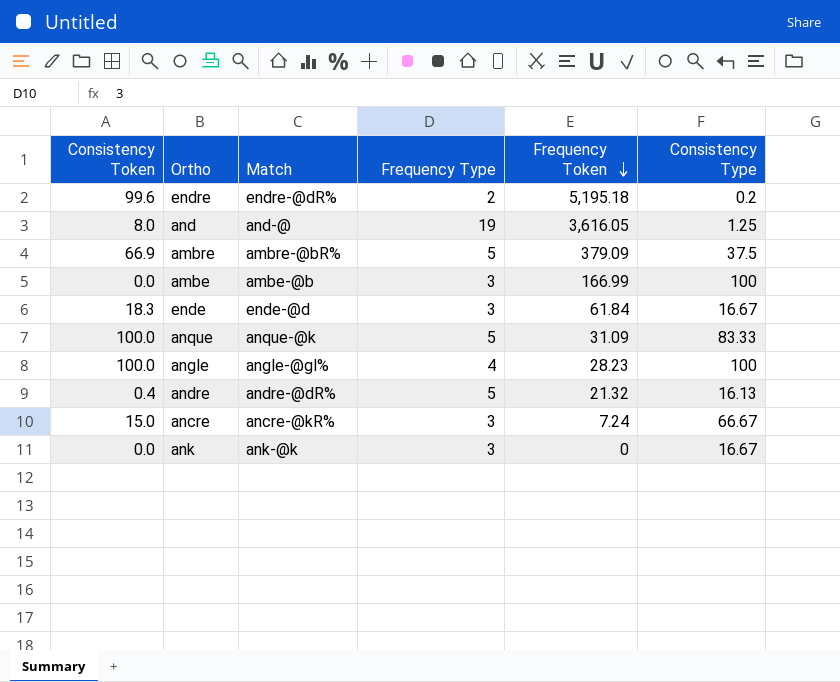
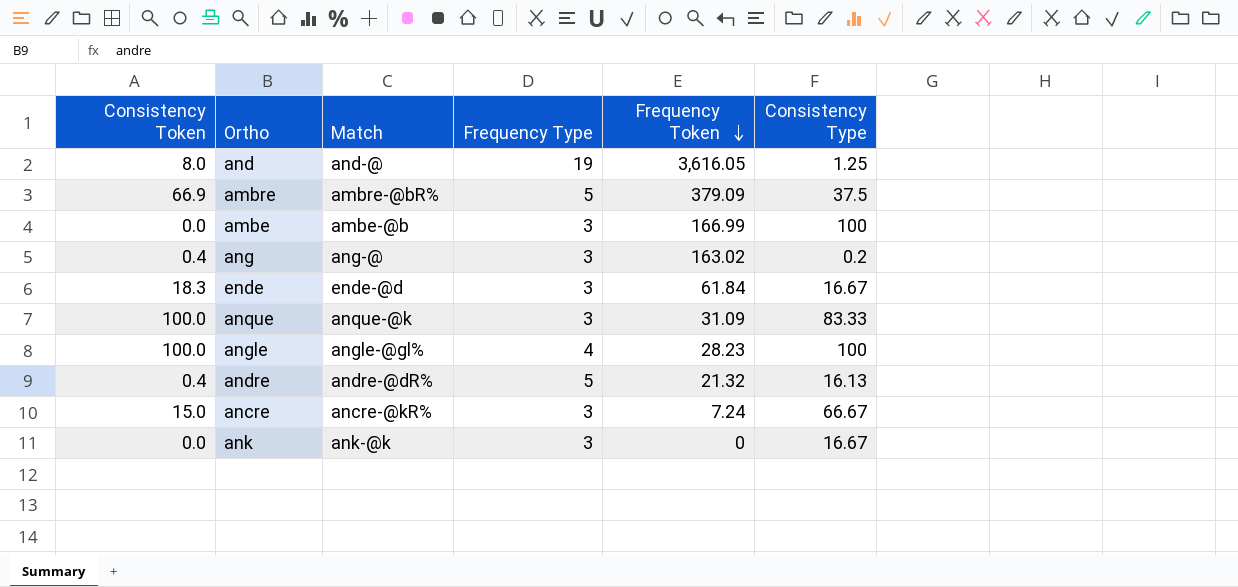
row endre: 99.6 | endre-@dR% | 2 | 5,195.18 | 0.2 -> none
row ang: none -> 0.4 | ang-@ | 3 | 163.02 | 0.2
anque | Frequency Type: 5 -> 3

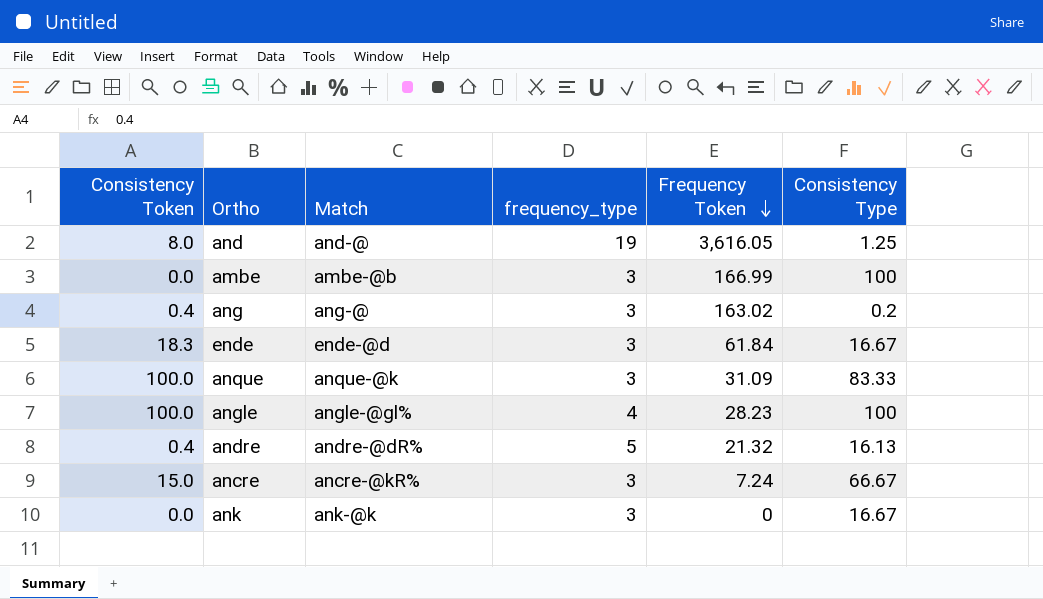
column name: Frequency Type -> frequency_type
row ambre: 66.9 | ambre-@bR% | 5 | 379.09 | 37.5 -> none

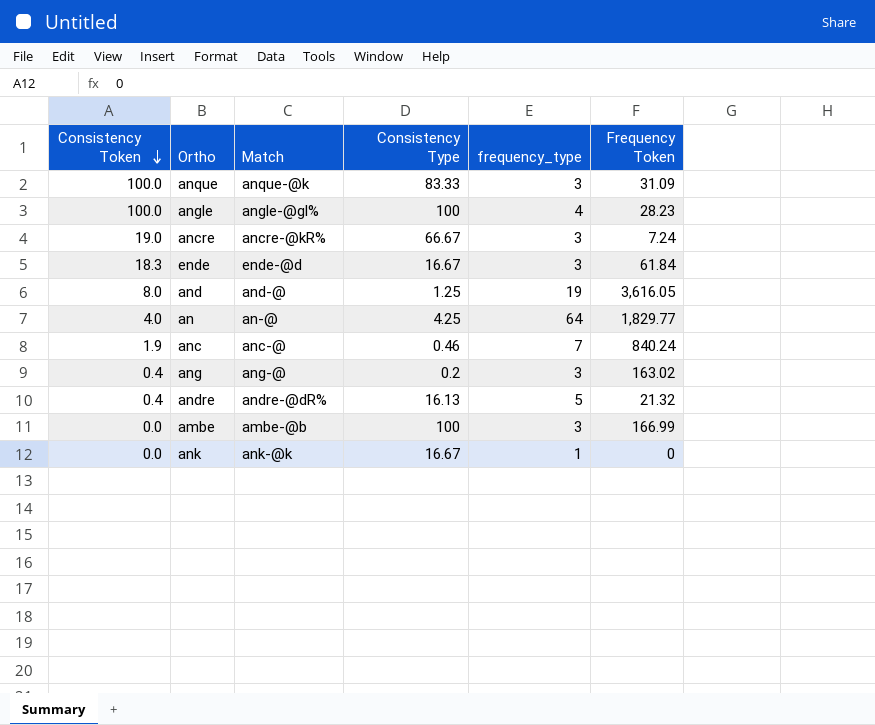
row order: Frequency Token descending -> Consistency Token descending
column Consistency Type | position: 6 -> 4
ancre | Consistency Token: 15.0 -> 19.0
row an: none -> 4.0 | an-@ | 4.25 | 64 | 1,829.77
row anc: none -> 1.9 | anc-@ | 0.46 | 7 | 840.24
ank | frequency_type: 3 -> 1

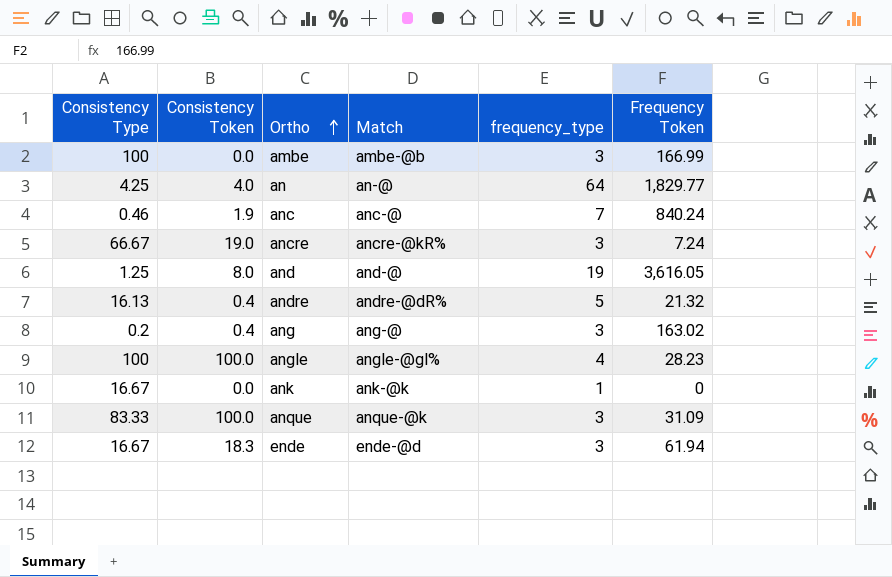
row order: Consistency Token descending -> Ortho ascending
column Consistency Type | position: 4 -> 1
ende | Frequency Token: 61.84 -> 61.94

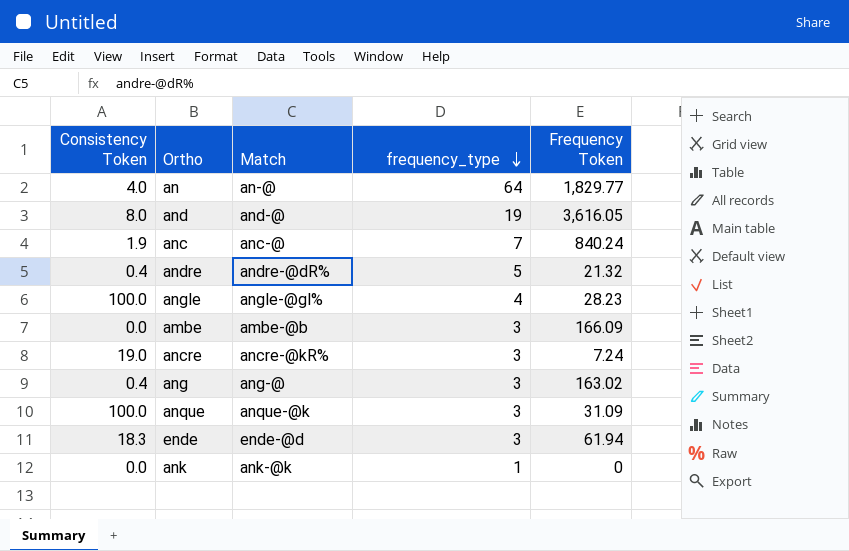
row order: Ortho ascending -> frequency_type descending
column Consistency Type | position: 1 -> none
ambe | Frequency Token: 166.99 -> 166.09

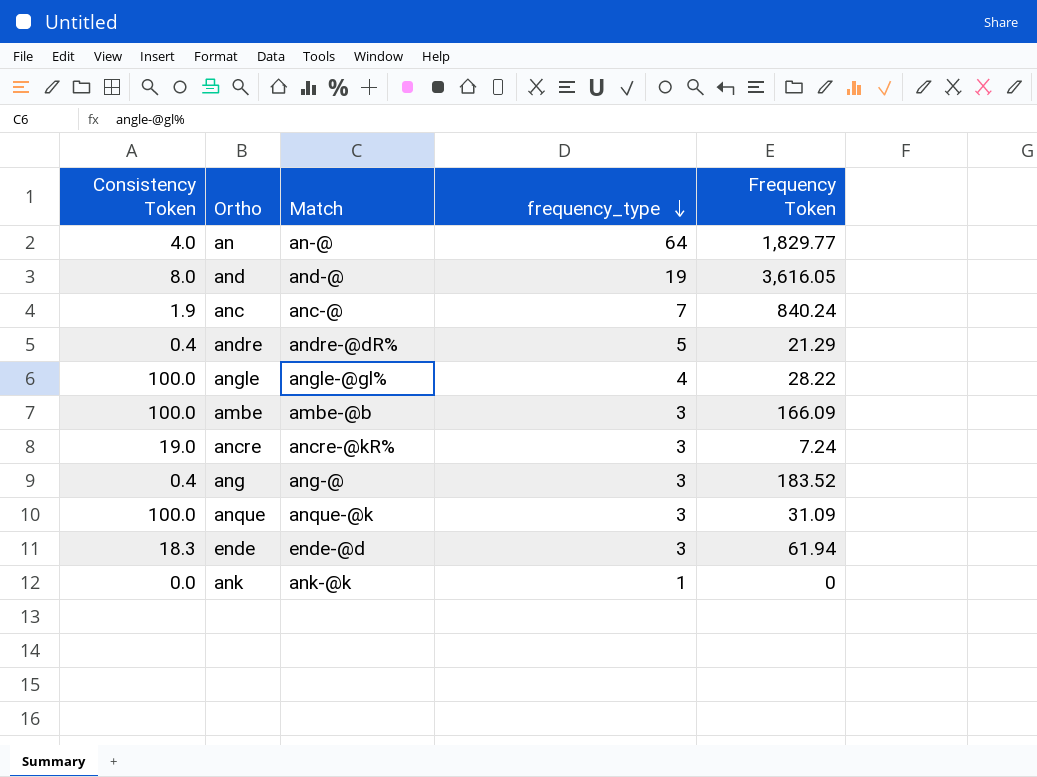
andre | Frequency Token: 21.32 -> 21.29
angle | Frequency Token: 28.23 -> 28.22
ambe | Consistency Token: 0.0 -> 100.0
ang | Frequency Token: 163.02 -> 183.52

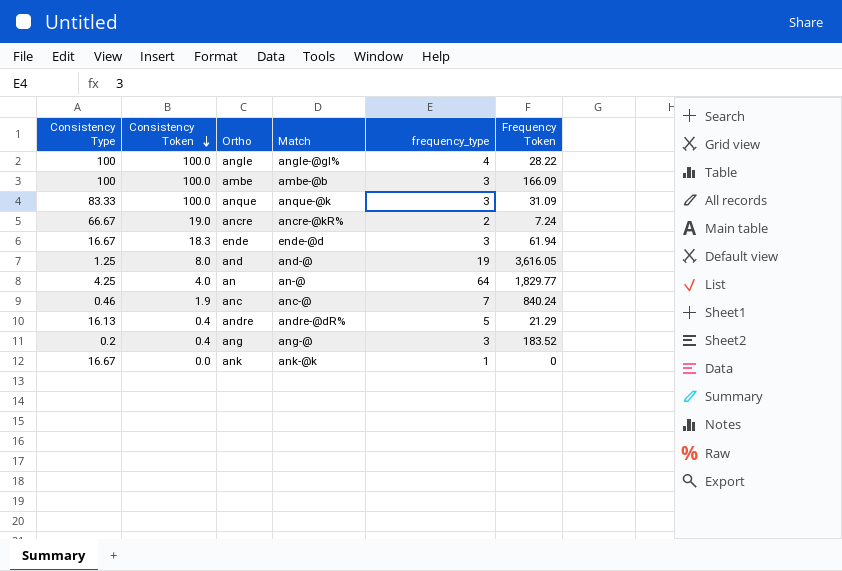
row order: frequency_type descending -> Consistency Token descending
column Consistency Type | position: none -> 1
ancre | frequency_type: 3 -> 2

